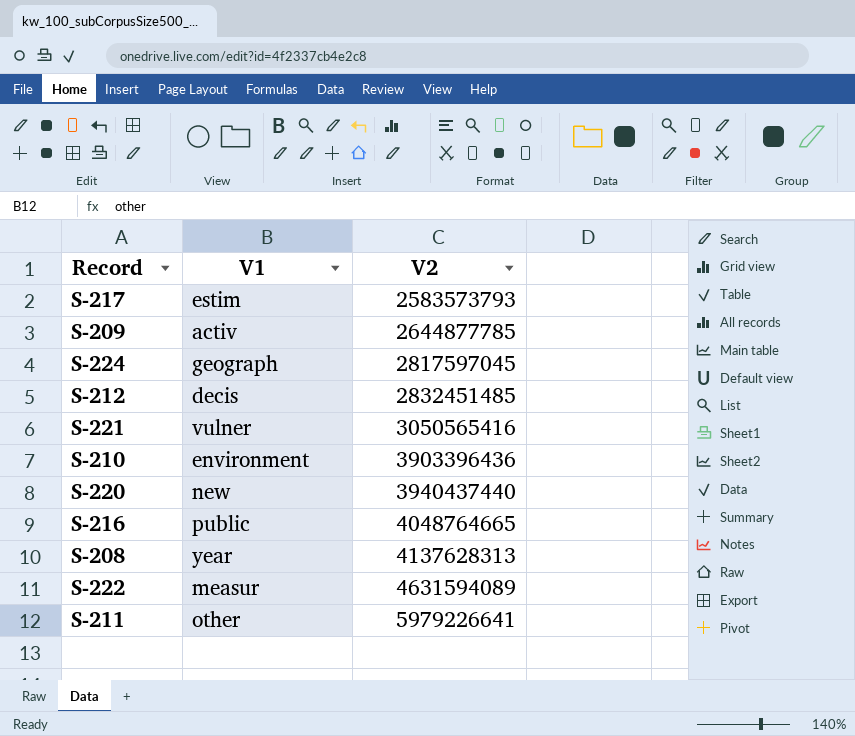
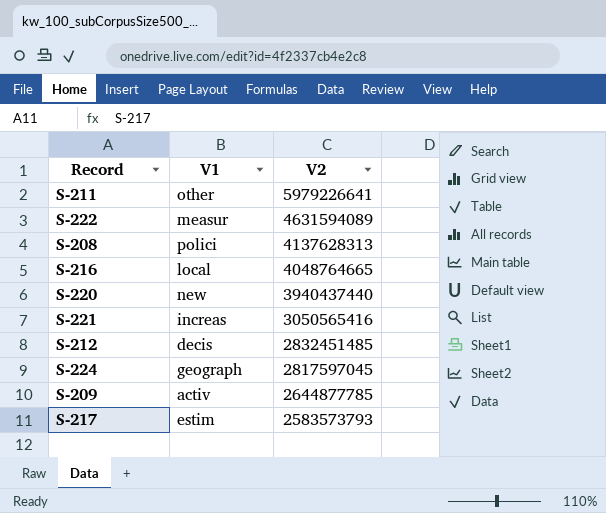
row order: V2 ascending -> V2 descending
row S-210: environment | 3903396436 -> none
S-208 | V1: year -> polici
S-216 | V1: public -> local
S-221 | V1: vulner -> increas

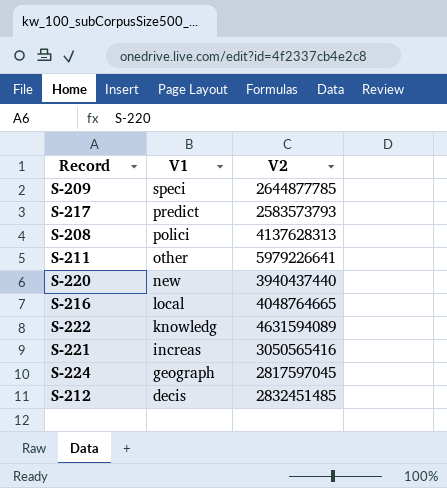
row order: V2 descending -> V1 descending
S-209 | V1: activ -> speci
S-217 | V1: estim -> predict
S-222 | V1: measur -> knowledg

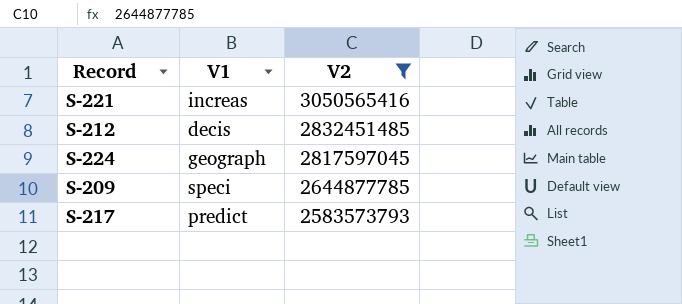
filter: none -> V2 <= 3050565416
row order: V1 descending -> V2 descending

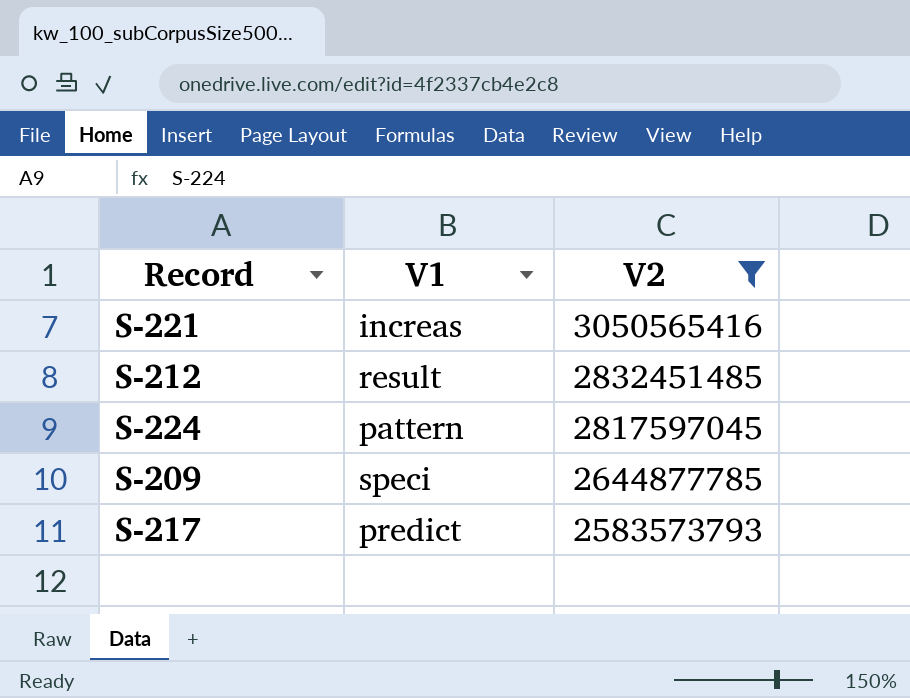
S-212 | V1: decis -> result
S-224 | V1: geograph -> pattern

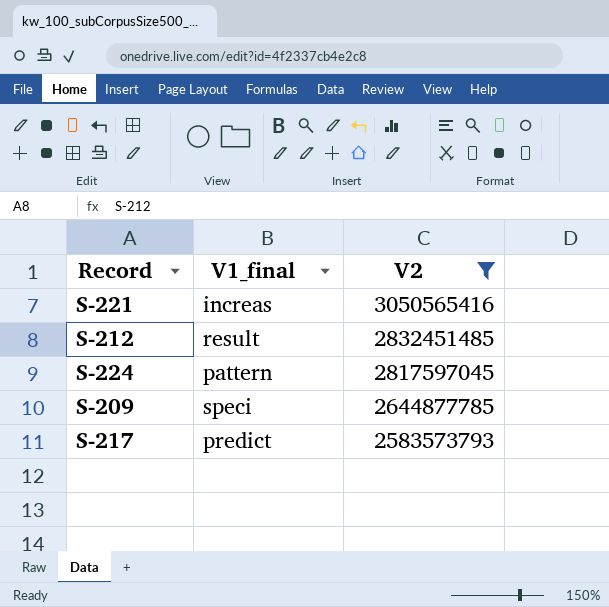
column name: V1 -> V1_final

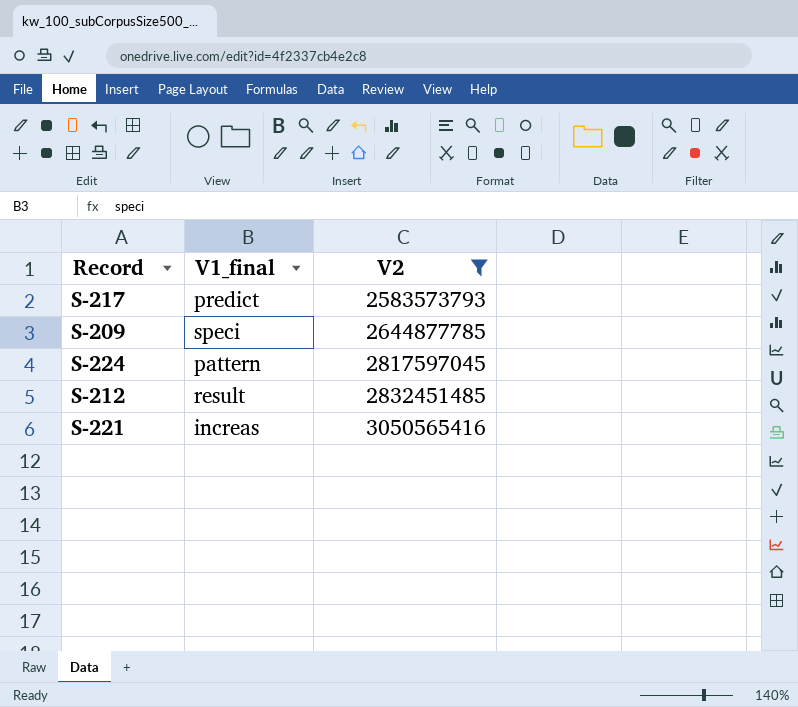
row order: V2 descending -> V2 ascending

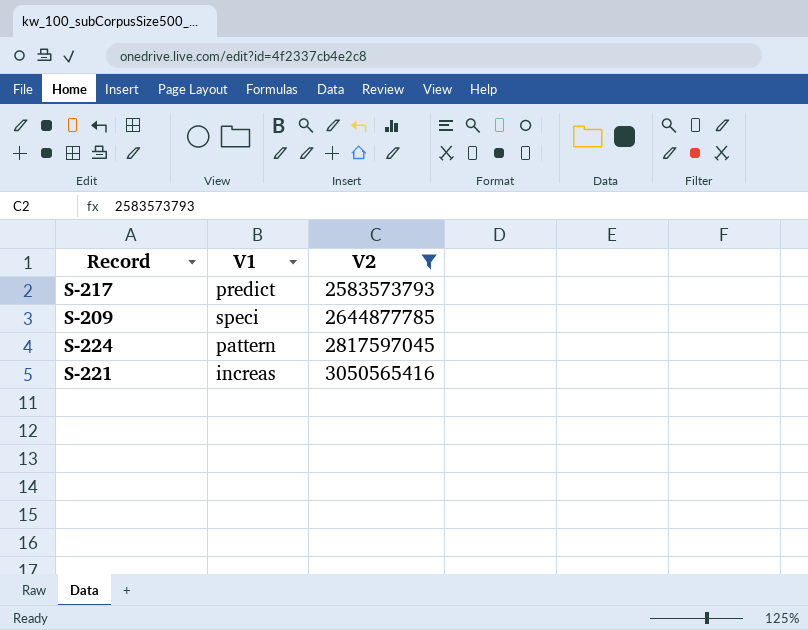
column name: V1_final -> V1
row S-212: result | 2832451485 -> none

